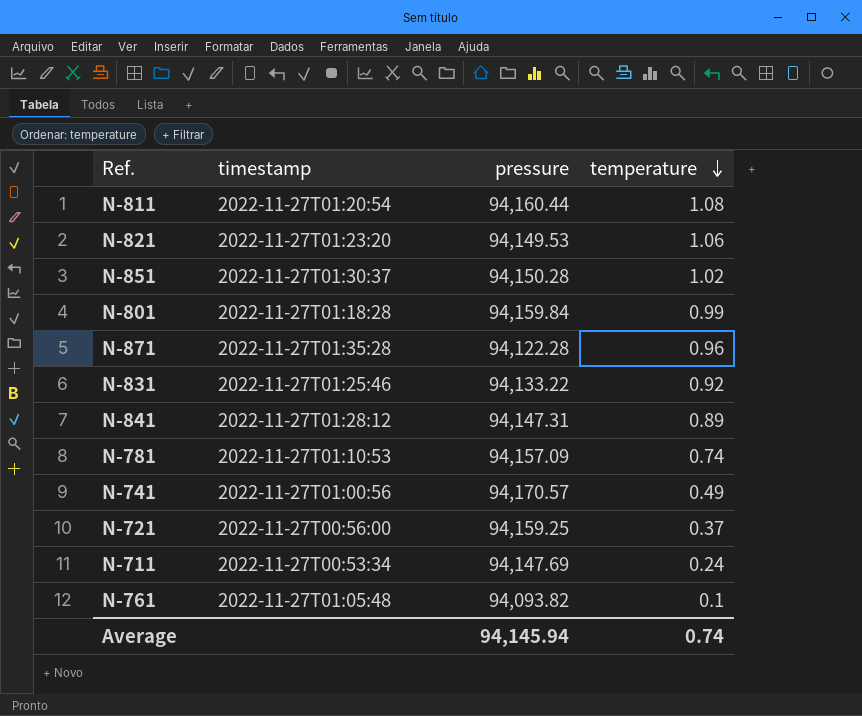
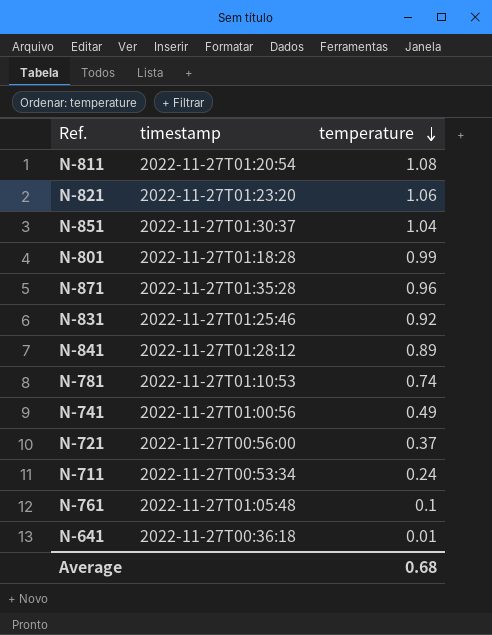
column pressure | position: 3 -> none
N-851 | temperature: 1.02 -> 1.04
row N-641: none -> 2022-11-27T00:36:18 | 0.01
Average | temperature: 0.74 -> 0.68

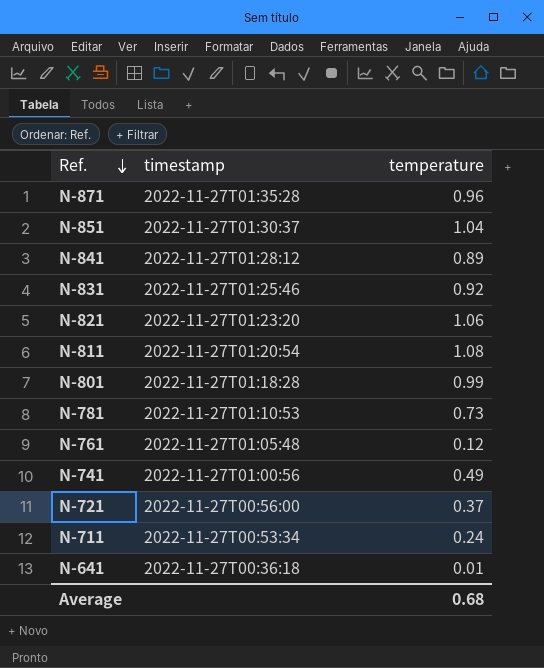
row order: temperature descending -> Ref. descending
N-781 | temperature: 0.74 -> 0.73
N-761 | temperature: 0.1 -> 0.12

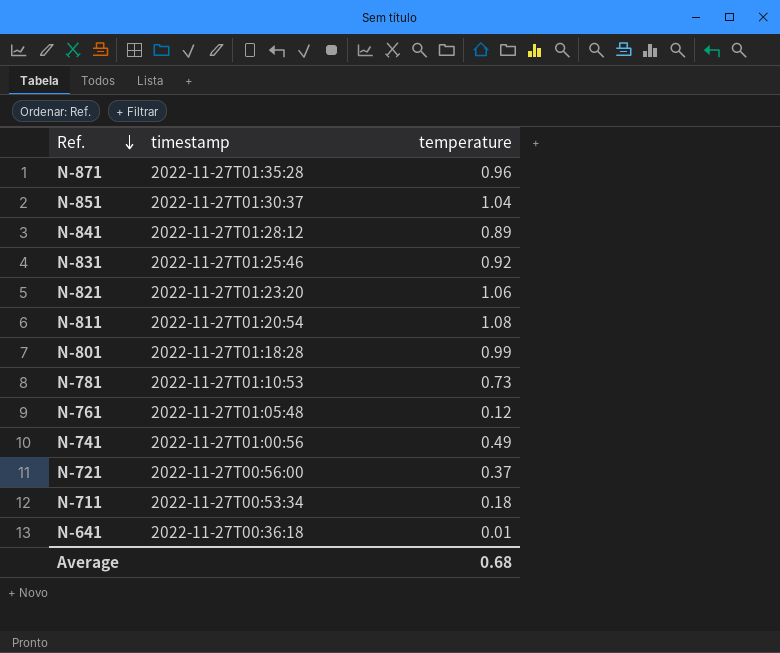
N-711 | temperature: 0.24 -> 0.18

